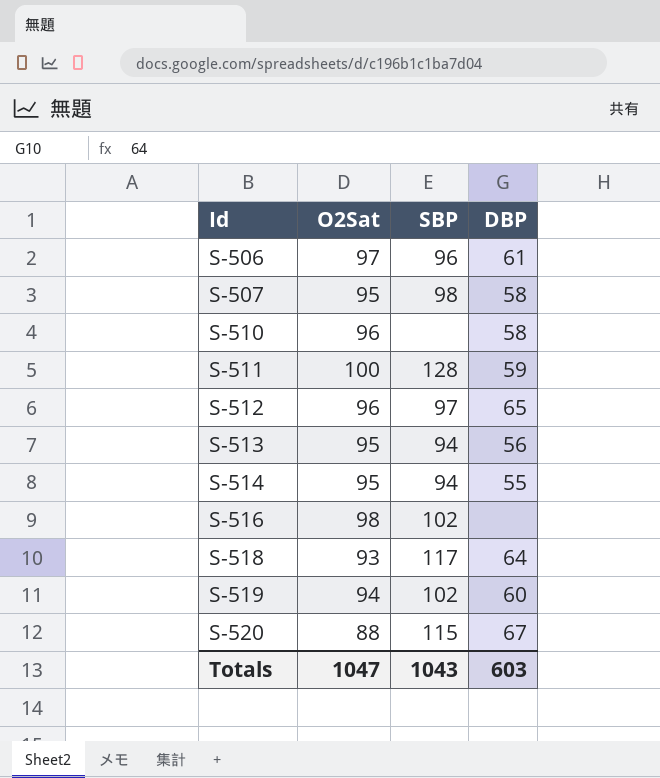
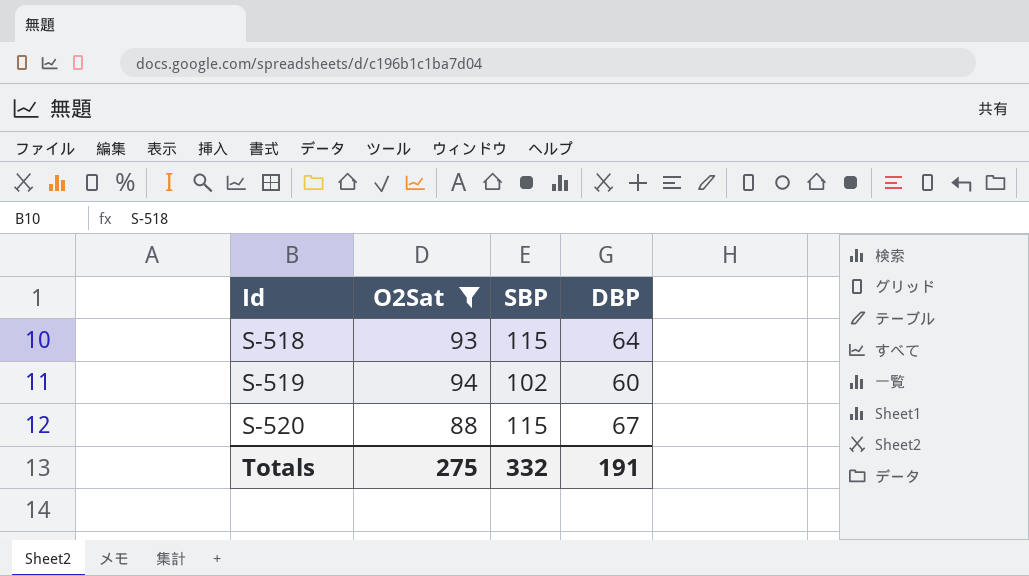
filter: none -> O2Sat <= 94
S-518 | SBP: 117 -> 115
Totals | O2Sat: 1047 -> 275
Totals | SBP: 1043 -> 332
Totals | DBP: 603 -> 191

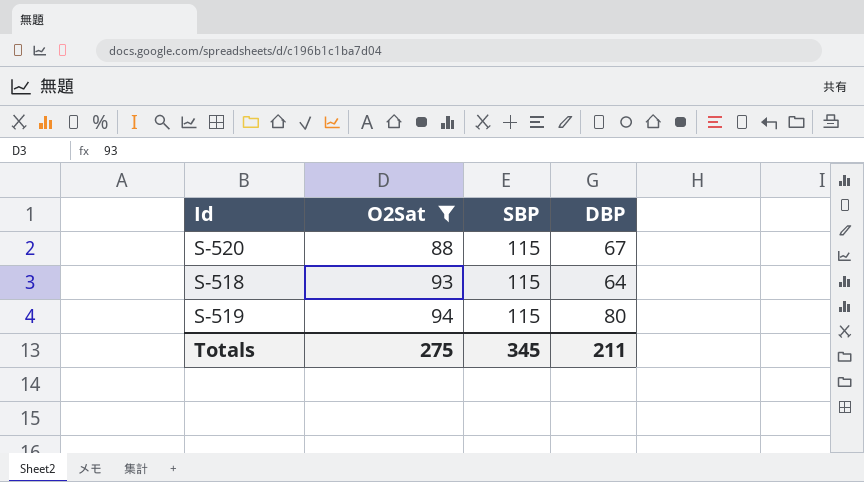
row order: Id ascending -> O2Sat ascending
S-519 | SBP: 102 -> 115
S-519 | DBP: 60 -> 80
Totals | SBP: 332 -> 345
Totals | DBP: 191 -> 211

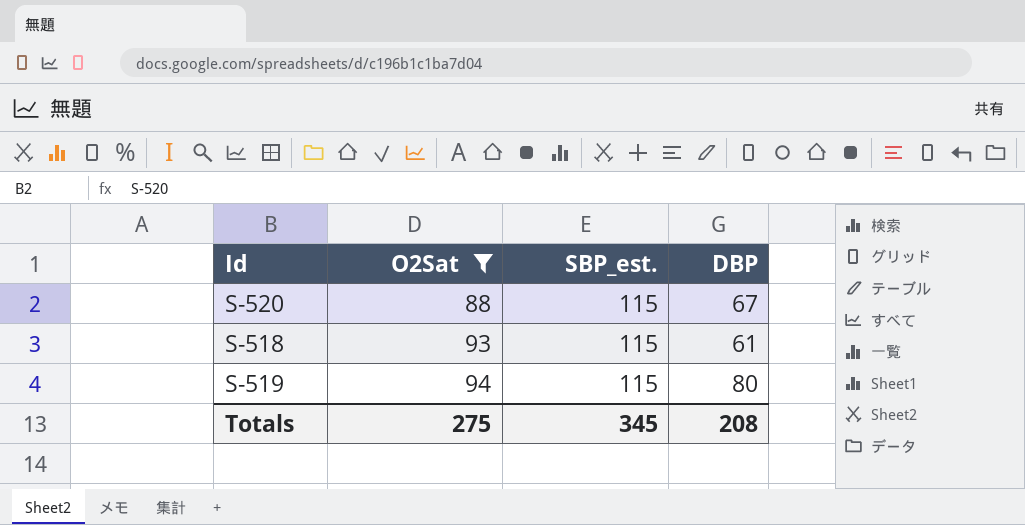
column name: SBP -> SBP_est.
S-518 | DBP: 64 -> 61
Totals | DBP: 211 -> 208

